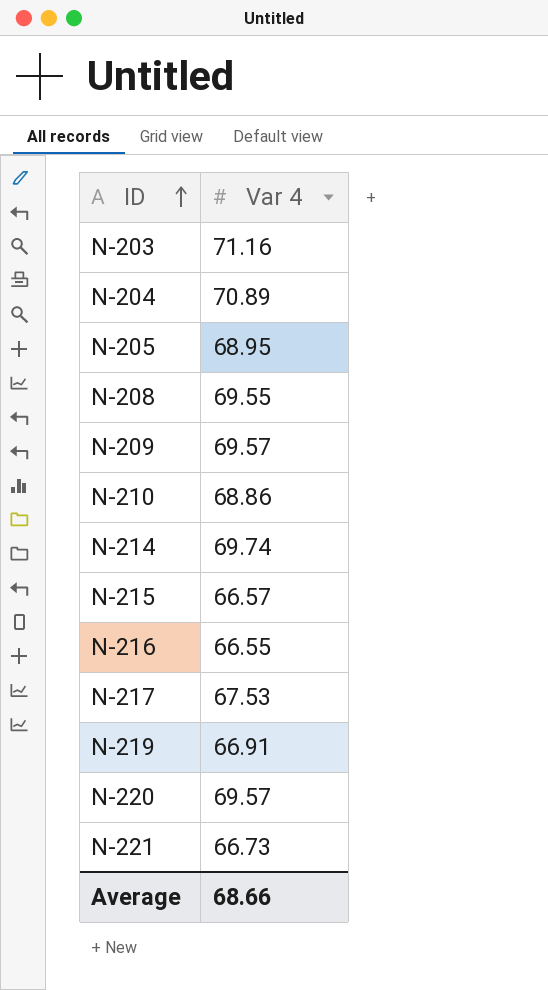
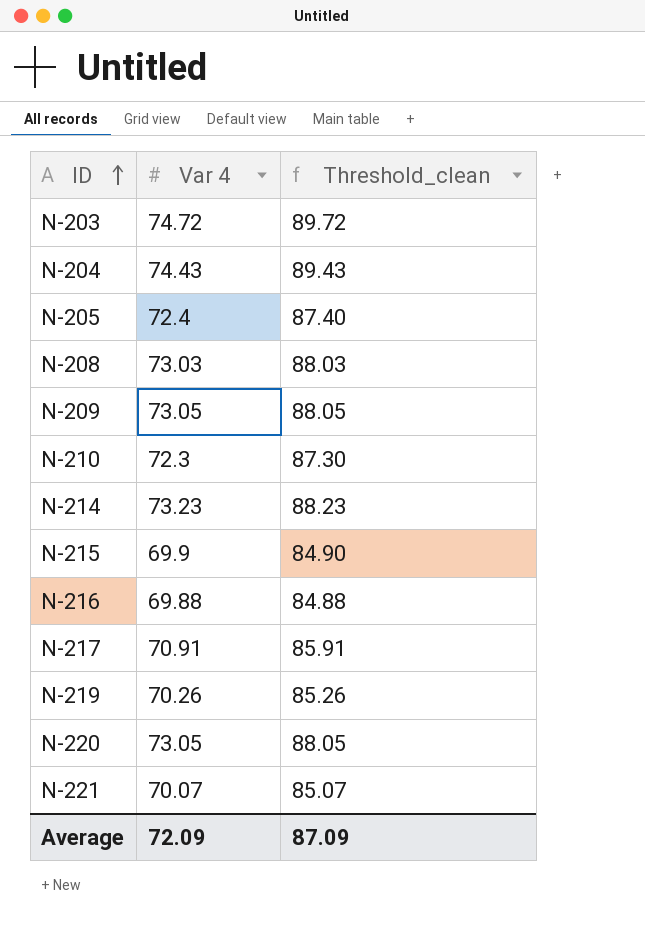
column Threshold_clean | formula: none -> [Var 4] + 15
N-203 | Var 4: 71.16 -> 74.72
N-204 | Var 4: 70.89 -> 74.43
N-205 | Var 4: 68.95 -> 72.4
N-208 | Var 4: 69.55 -> 73.03
N-209 | Var 4: 69.57 -> 73.05
N-210 | Var 4: 68.86 -> 72.3
N-214 | Var 4: 69.74 -> 73.23
N-215 | Var 4: 66.57 -> 69.9
N-216 | Var 4: 66.55 -> 69.88
N-217 | Var 4: 67.53 -> 70.91
N-219 | Var 4: 66.91 -> 70.26
N-220 | Var 4: 69.57 -> 73.05
N-221 | Var 4: 66.73 -> 70.07
Average | Var 4: 68.66 -> 72.09

